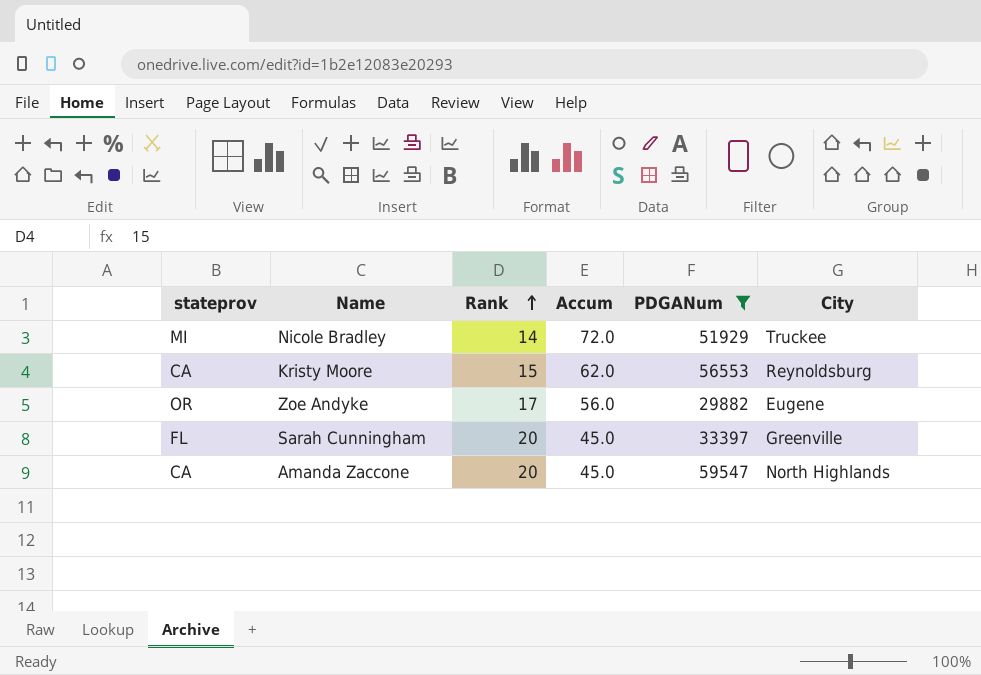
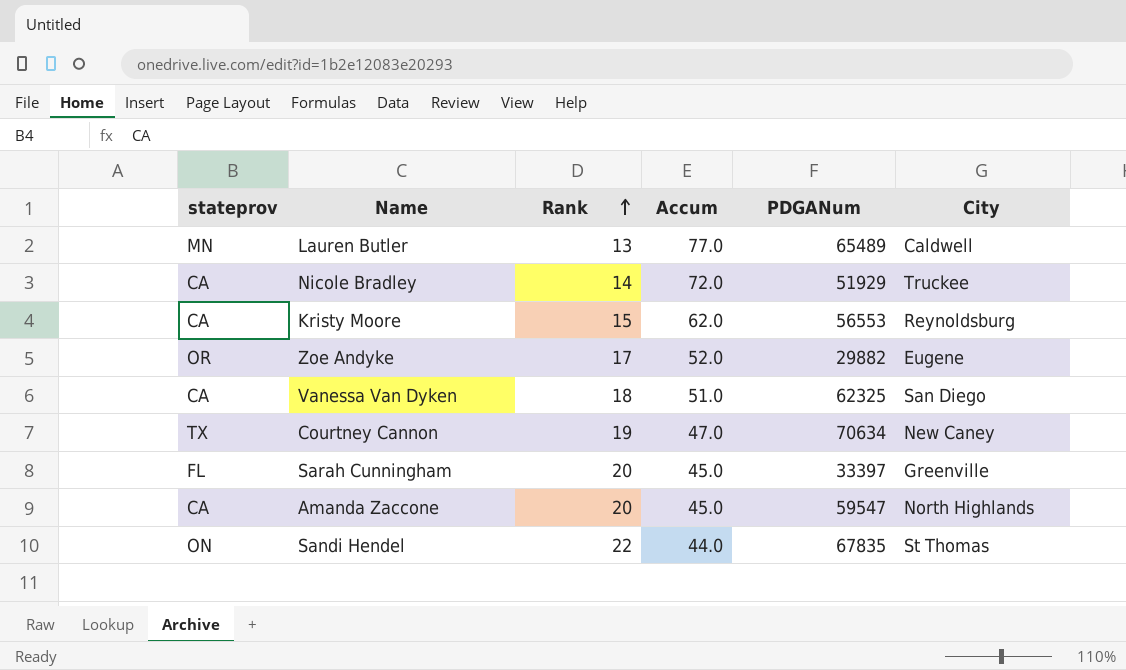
filter: PDGANum <= 59547 -> none
Nicole Bradley | stateprov: MI -> CA
Zoe Andyke | Accum: 56.0 -> 52.0

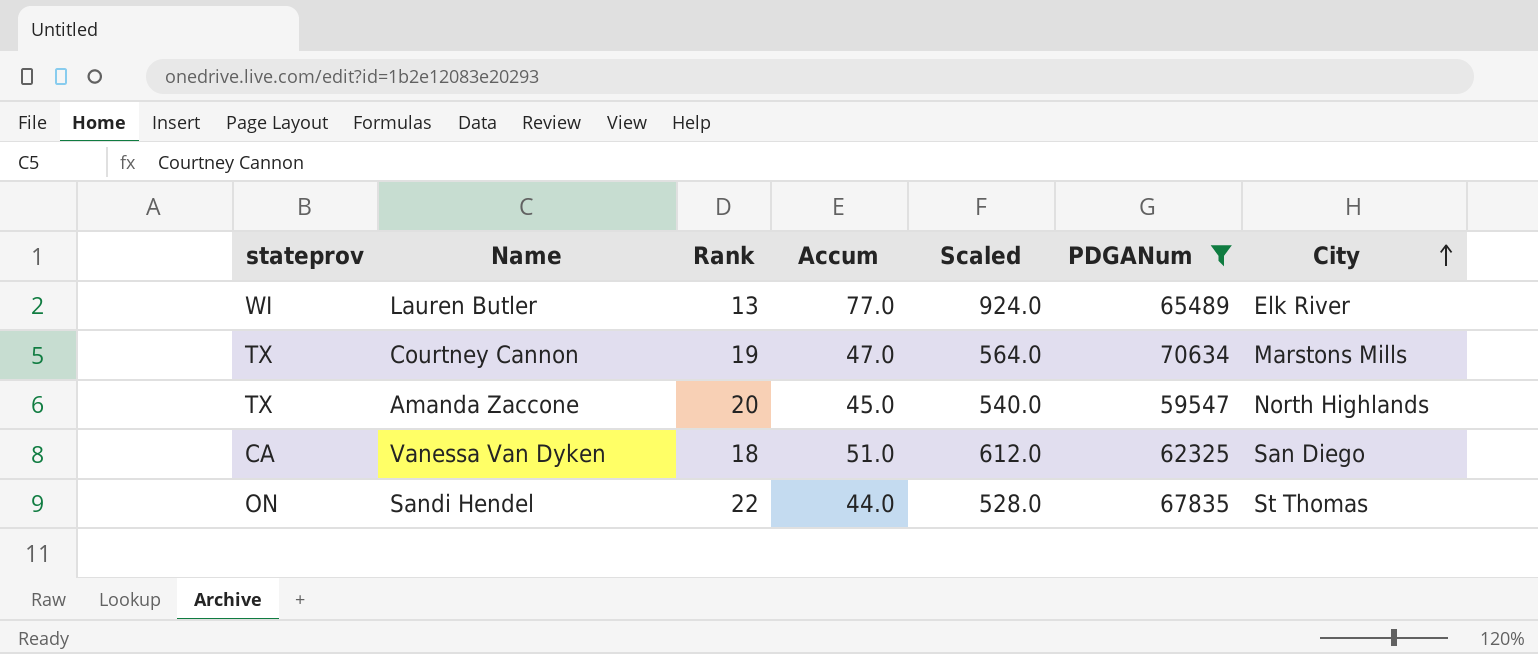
filter: none -> PDGANum >= 59547
row order: Rank ascending -> City ascending
column Scaled | formula: none -> [Accum] * 12
Lauren Butler | stateprov: MN -> WI
Lauren Butler | City: Caldwell -> Elk River
Courtney Cannon | City: New Caney -> Marstons Mills
Amanda Zaccone | stateprov: CA -> TX

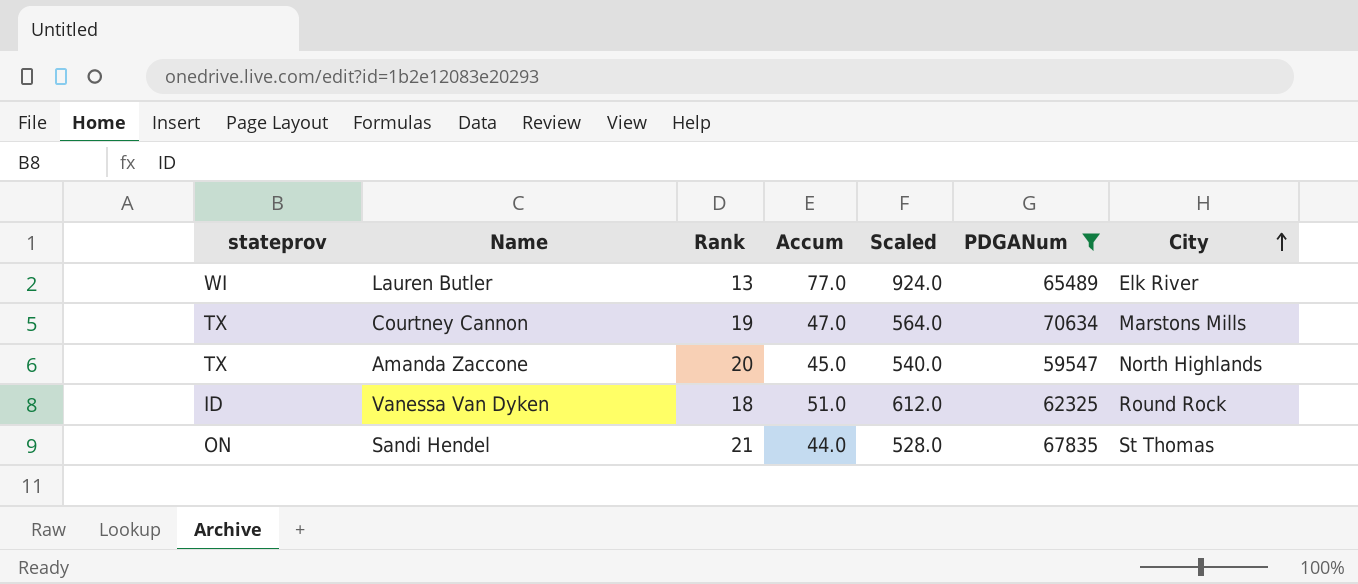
Vanessa Van Dyken | stateprov: CA -> ID
Vanessa Van Dyken | City: San Diego -> Round Rock
Sandi Hendel | Rank: 22 -> 21

